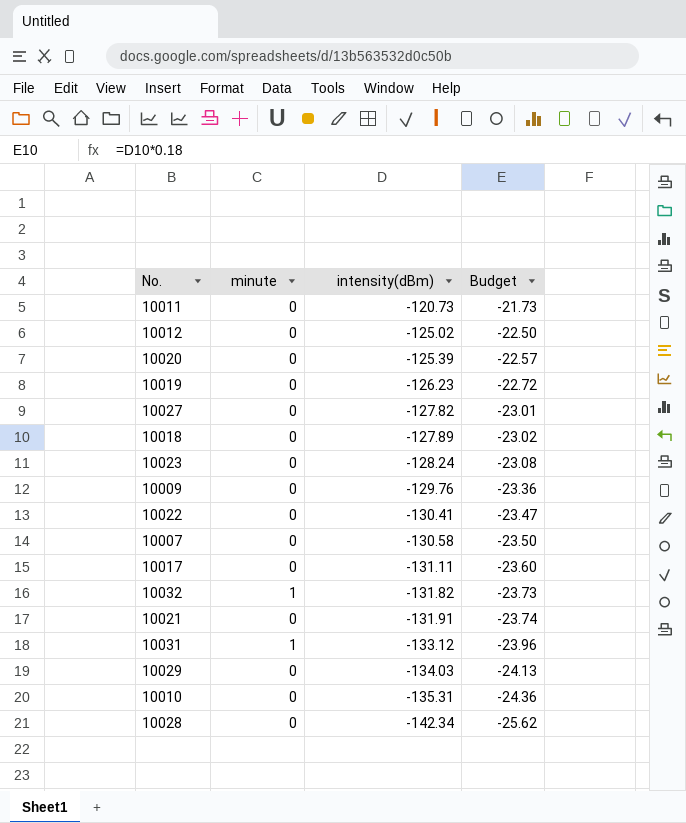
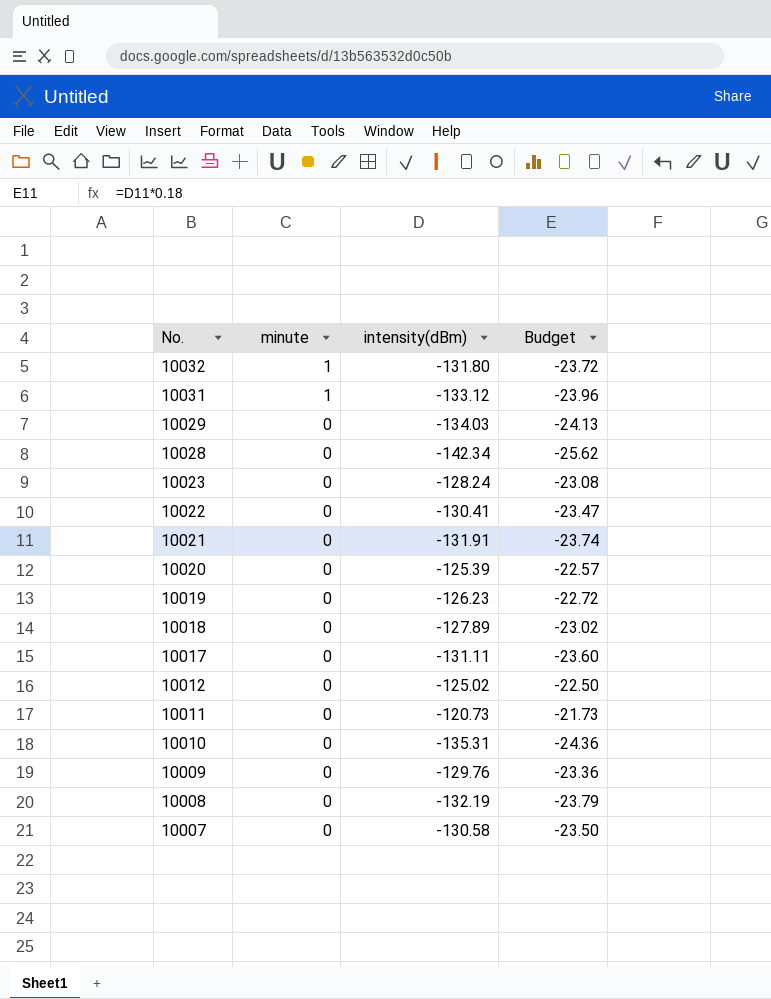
row order: intensity(dBm) descending -> No. descending
row 10027: 0 | -127.82 | -23.01 -> none
10032 | intensity(dBm): -131.82 -> -131.80
10032 | Budget: -23.73 -> -23.72
row 10008: none -> 0 | -132.19 | -23.79

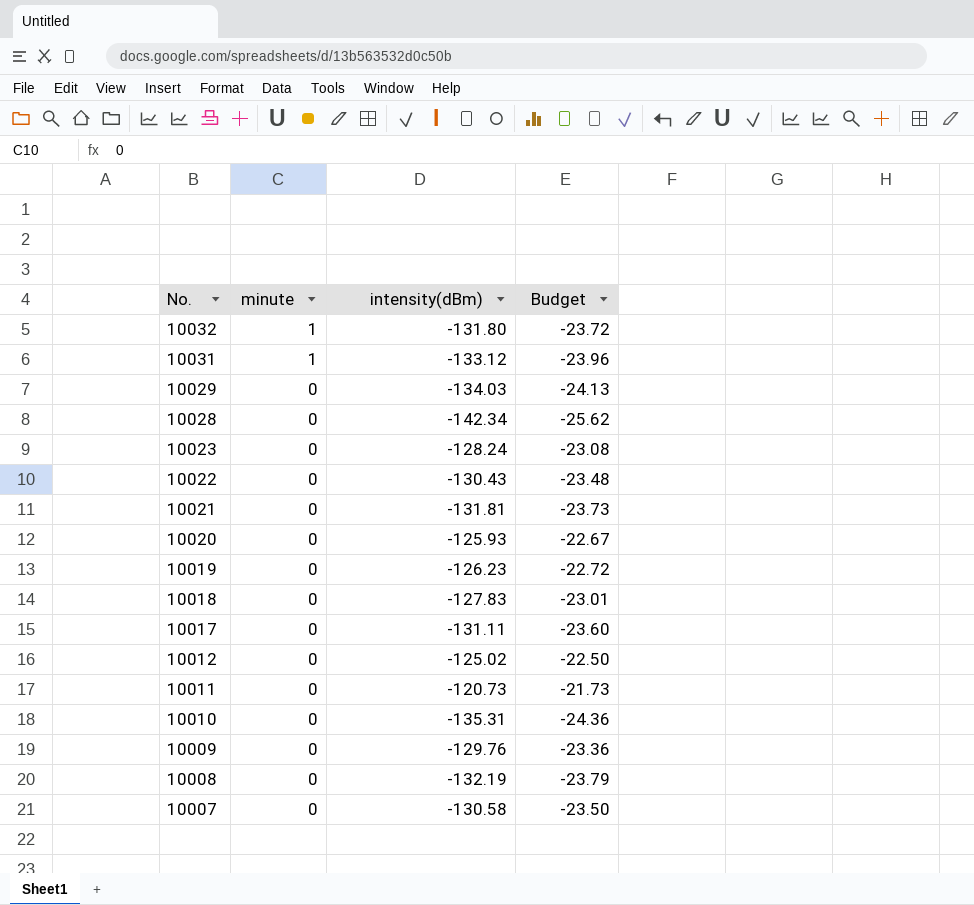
10022 | intensity(dBm): -130.41 -> -130.43
10022 | Budget: -23.47 -> -23.48
10021 | intensity(dBm): -131.91 -> -131.81
10021 | Budget: -23.74 -> -23.73
10020 | intensity(dBm): -125.39 -> -125.93
10020 | Budget: -22.57 -> -22.67
10018 | intensity(dBm): -127.89 -> -127.83
10018 | Budget: -23.02 -> -23.01

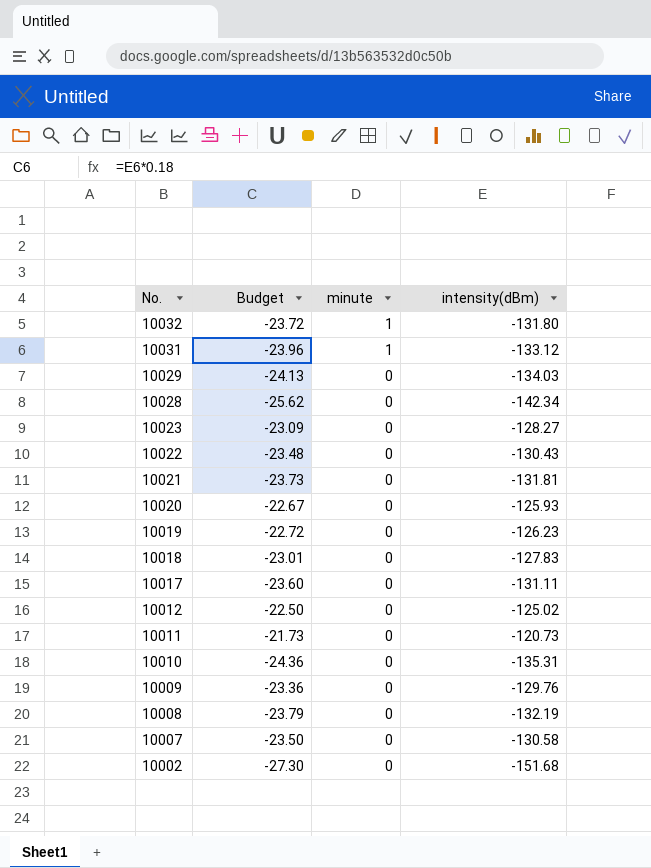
column Budget | position: 4 -> 2
10023 | Budget: -23.08 -> -23.09
10023 | intensity(dBm): -128.24 -> -128.27
row 10002: none -> -27.30 | 0 | -151.68

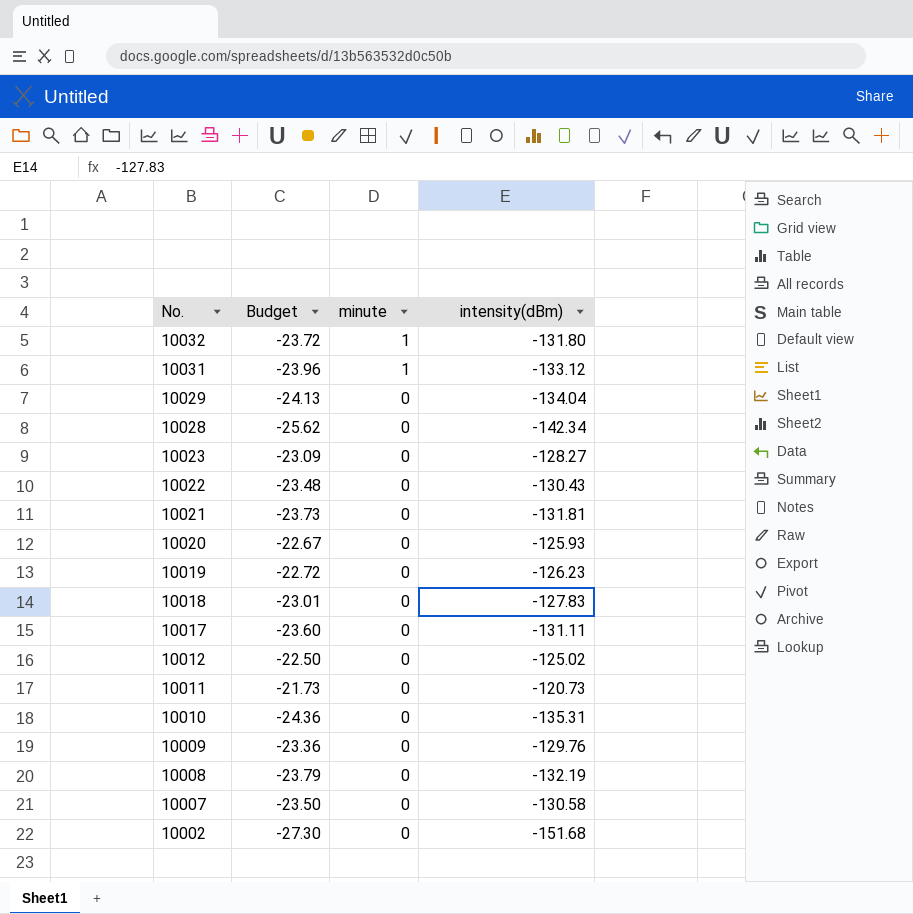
10029 | intensity(dBm): -134.03 -> -134.04

